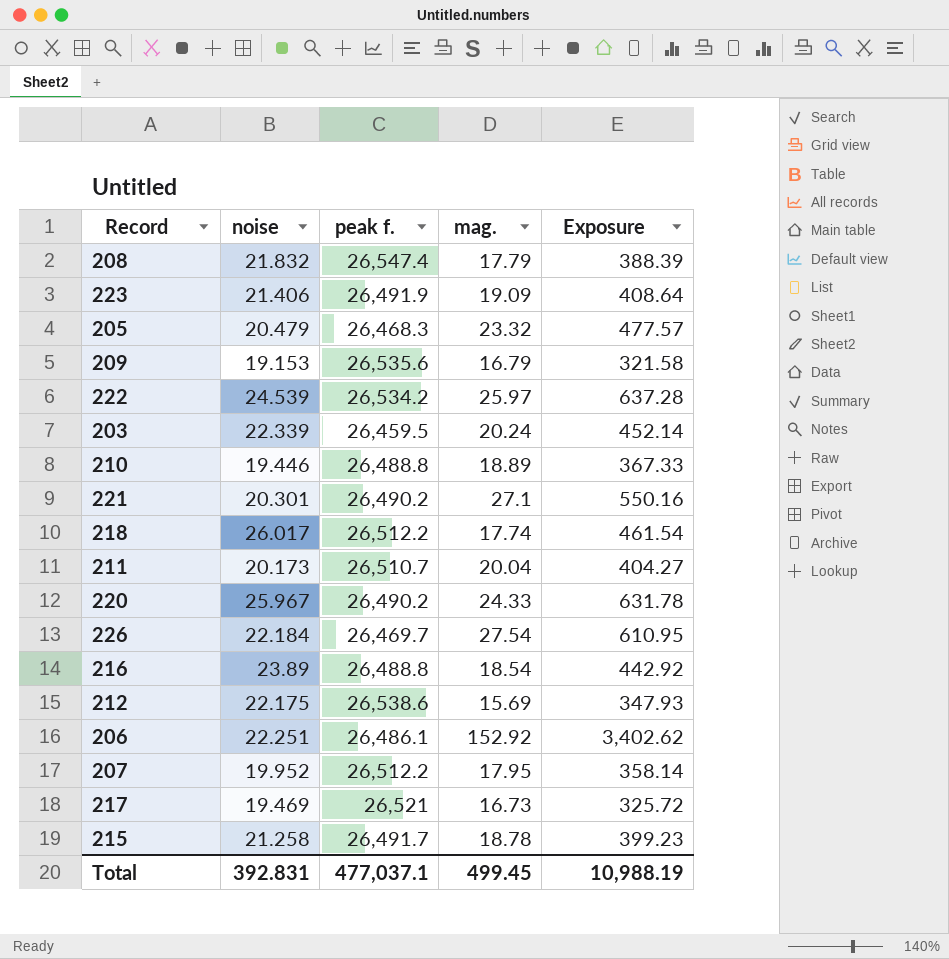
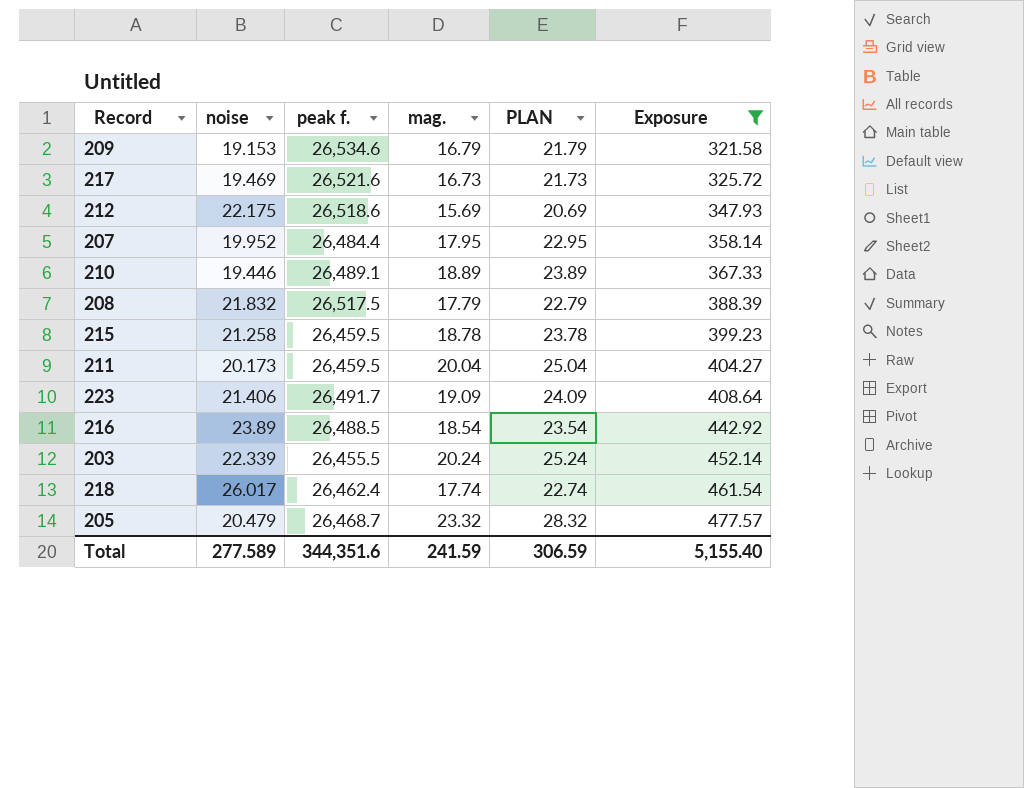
filter: none -> Exposure <= 477.57
row order: none -> Exposure ascending
column PLAN | formula: none -> [mag.] + 5
209 | peak f.: 26,535.6 -> 26,534.6
217 | peak f.: 26,521 -> 26,521.6
212 | peak f.: 26,538.6 -> 26,518.6
207 | peak f.: 26,512.2 -> 26,484.4
210 | peak f.: 26,488.8 -> 26,489.1
208 | peak f.: 26,547.4 -> 26,517.5
215 | peak f.: 26,491.7 -> 26,459.5
211 | peak f.: 26,510.7 -> 26,459.5
223 | peak f.: 26,491.9 -> 26,491.7
216 | peak f.: 26,488.8 -> 26,488.5
203 | peak f.: 26,459.5 -> 26,455.5
218 | peak f.: 26,512.2 -> 26,462.4
205 | peak f.: 26,468.3 -> 26,468.7
Total | noise: 392.831 -> 277.589
Total | peak f.: 477,037.1 -> 344,351.6
Total | mag.: 499.45 -> 241.59
Total | Exposure: 10,988.19 -> 5,155.40

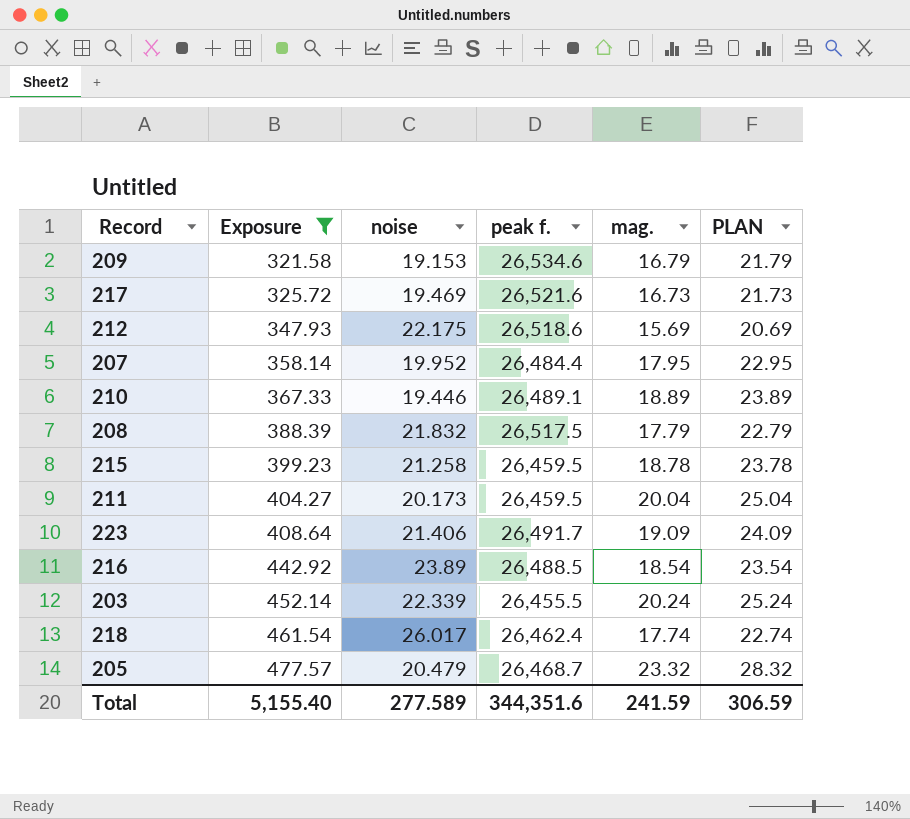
column Exposure | position: 6 -> 2

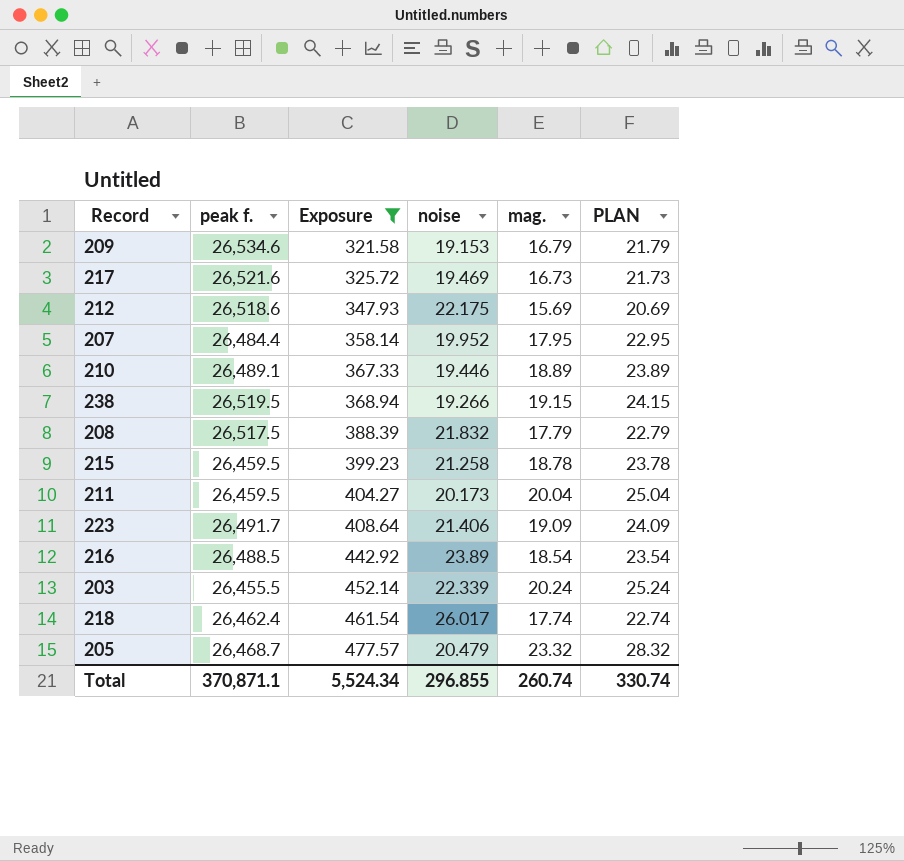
column peak f. | position: 4 -> 2
row 238: none -> 26,519.5 | 368.94 | 19.266 | 19.15 | 24.15
Total | peak f.: 344,351.6 -> 370,871.1
Total | Exposure: 5,155.40 -> 5,524.34
Total | noise: 277.589 -> 296.855
Total | mag.: 241.59 -> 260.74
Total | PLAN: 306.59 -> 330.74

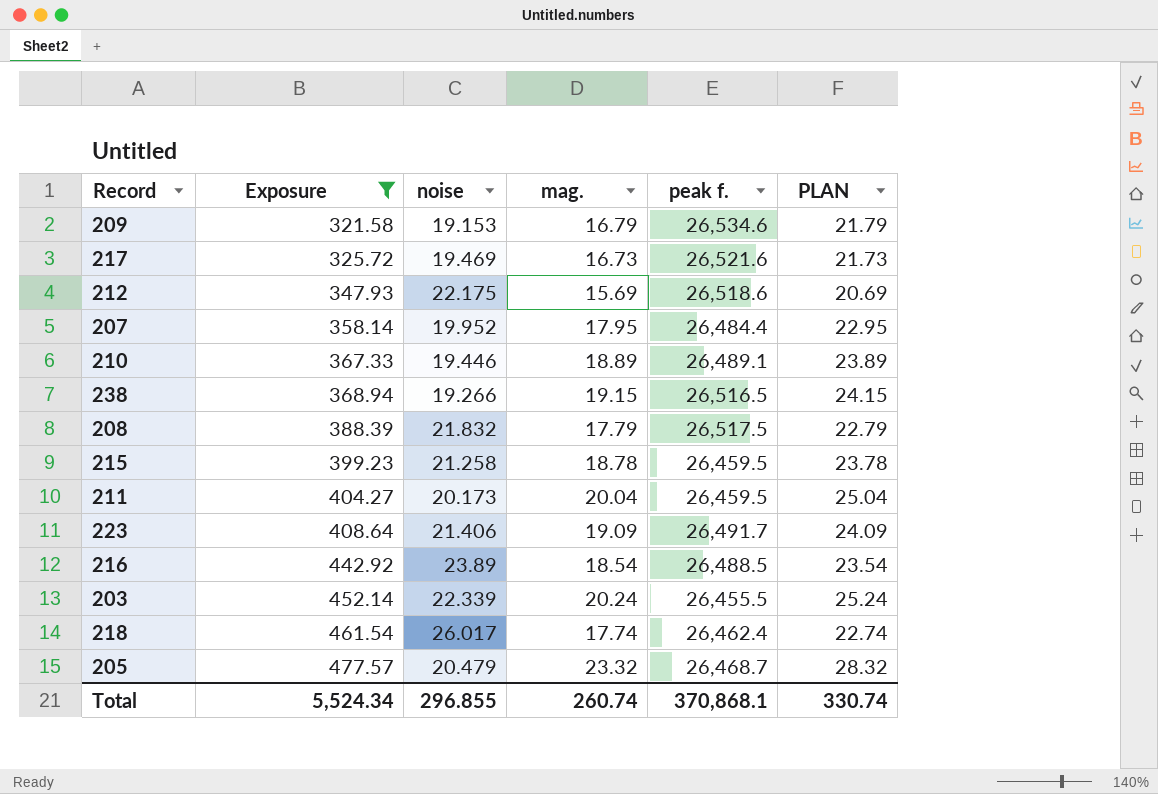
column peak f. | position: 2 -> 5
238 | peak f.: 26,519.5 -> 26,516.5
Total | peak f.: 370,871.1 -> 370,868.1

